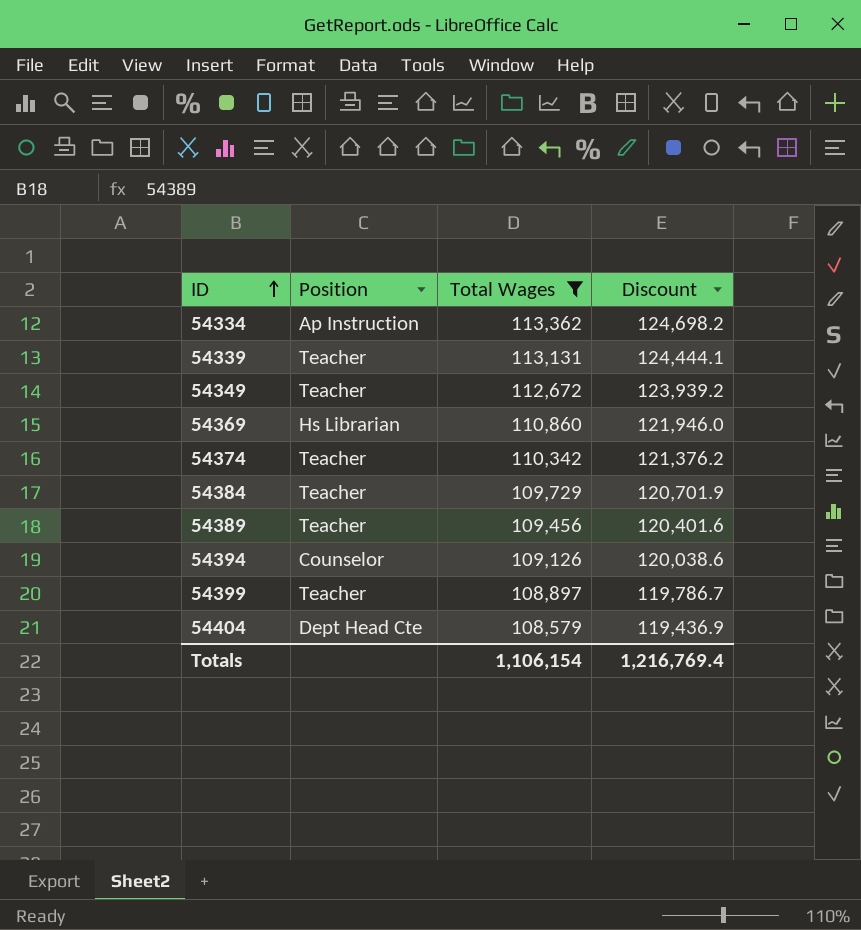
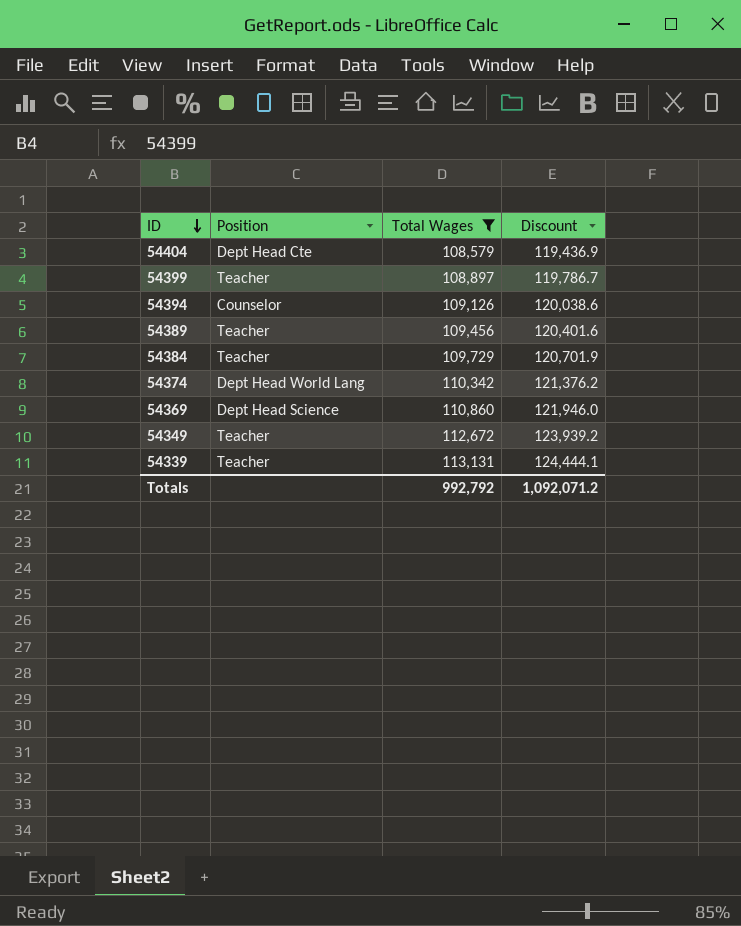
row order: ID ascending -> ID descending
row 54334: Ap Instruction | 113,362 | 124,698.2 -> none
54374 | Position: Teacher -> Dept Head World Lang
54369 | Position: Hs Librarian -> Dept Head Science
Totals | Total Wages: 1,106,154 -> 992,792
Totals | Discount: 1,216,769.4 -> 1,092,071.2

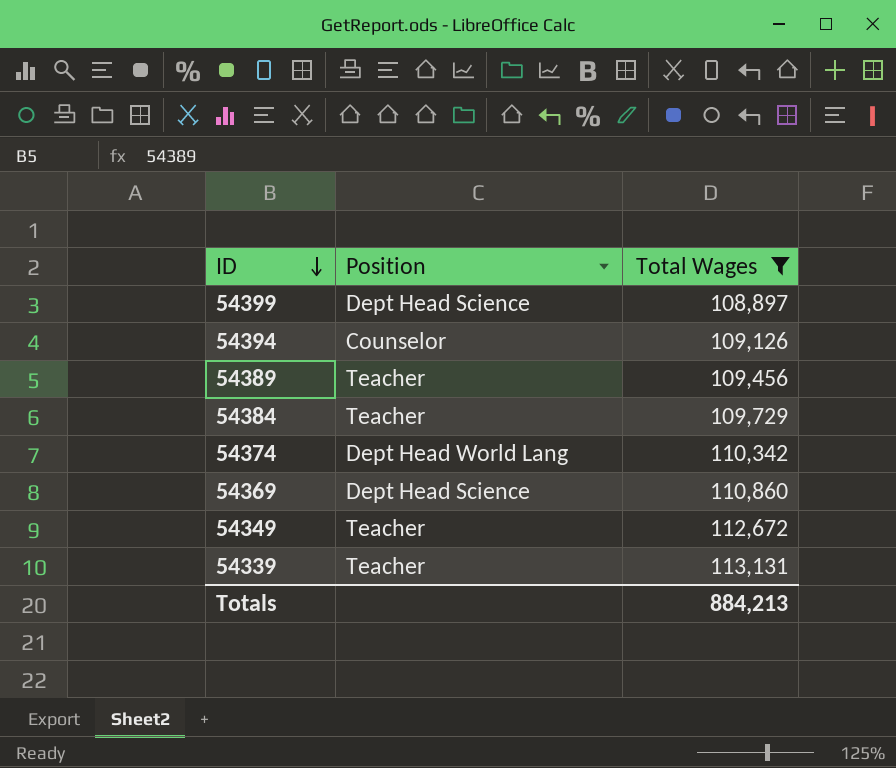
column Discount | formula: [Total Wages] * 1.1 -> none
row 54404: Dept Head Cte | 108,579 | 119,436.9 -> none
54399 | Position: Teacher -> Dept Head Science
Totals | Total Wages: 992,792 -> 884,213

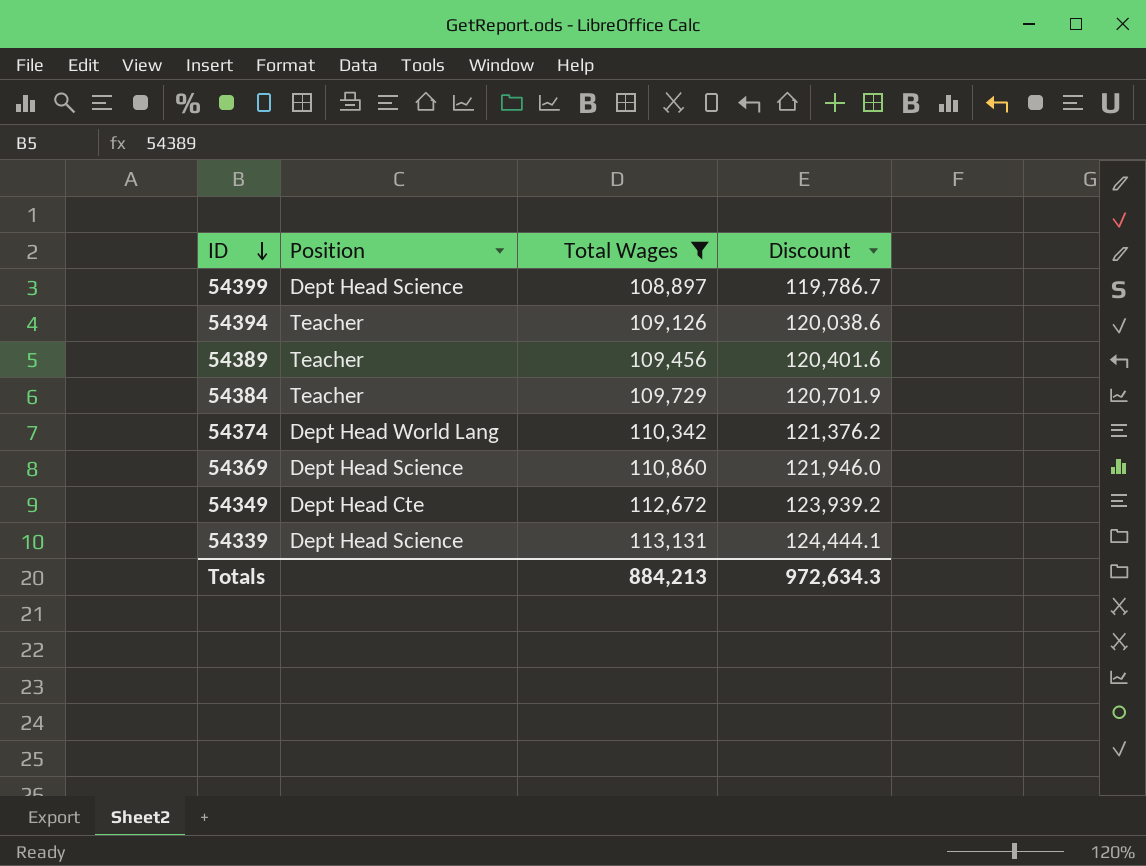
column Discount | formula: none -> [Total Wages] * 1.1
54394 | Position: Counselor -> Teacher
54349 | Position: Teacher -> Dept Head Cte
54339 | Position: Teacher -> Dept Head Science

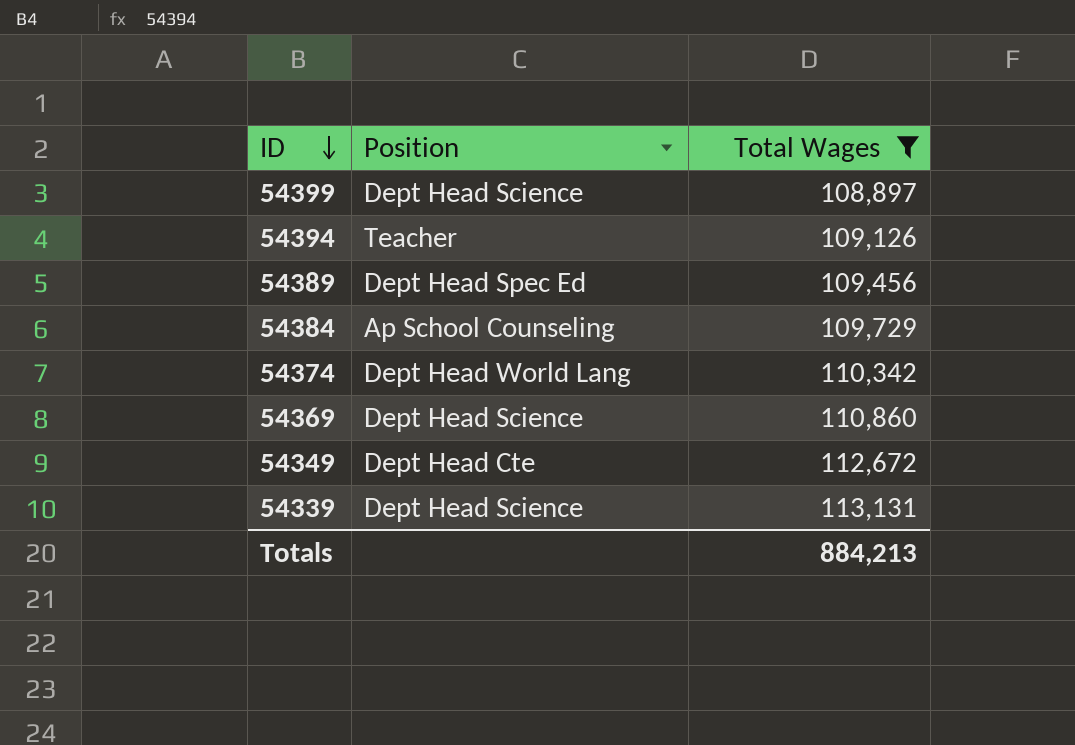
column Discount | formula: [Total Wages] * 1.1 -> none
54389 | Position: Teacher -> Dept Head Spec Ed
54384 | Position: Teacher -> Ap School Counseling

